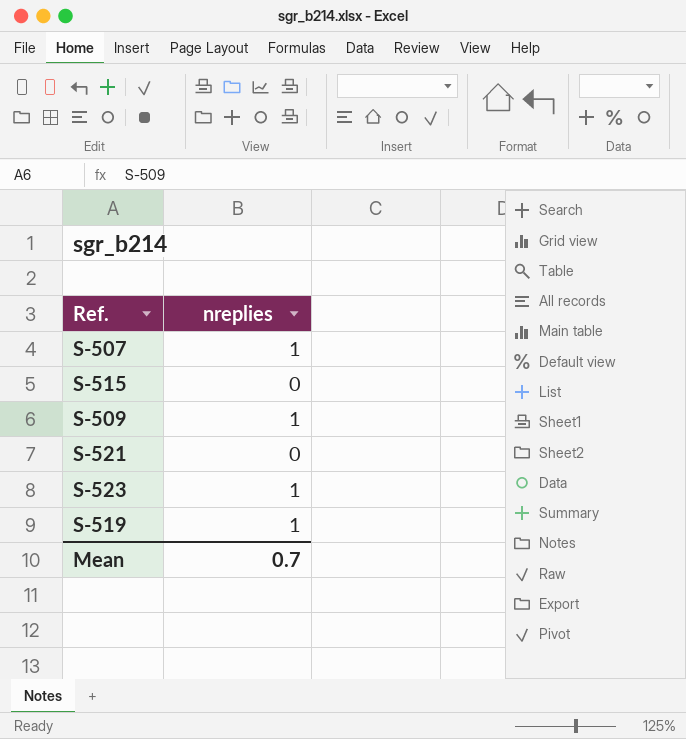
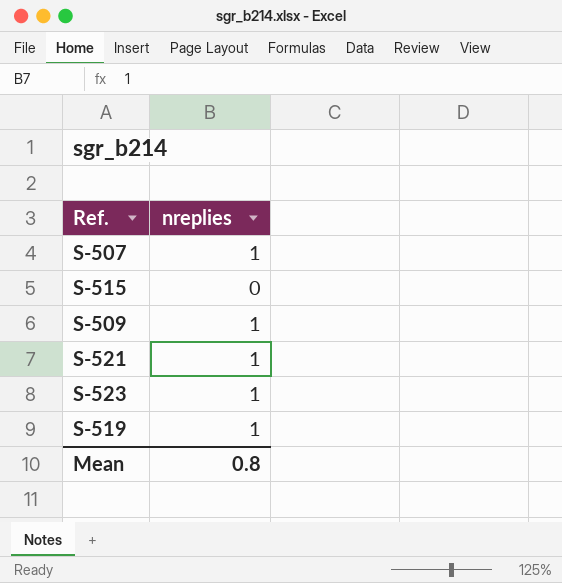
S-521 | nreplies: 0 -> 1
Mean | nreplies: 0.7 -> 0.8

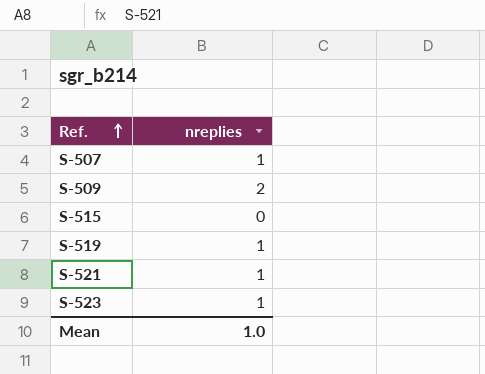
row order: none -> Ref. ascending
S-509 | nreplies: 1 -> 2
Mean | nreplies: 0.8 -> 1.0

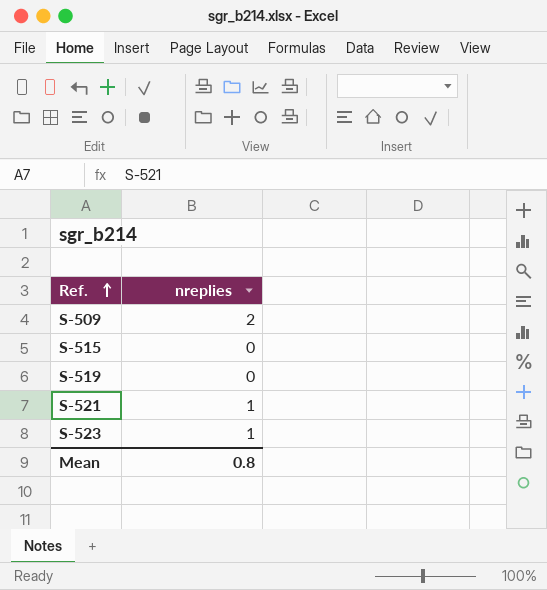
row S-507: 1 -> none
S-519 | nreplies: 1 -> 0
Mean | nreplies: 1.0 -> 0.8

